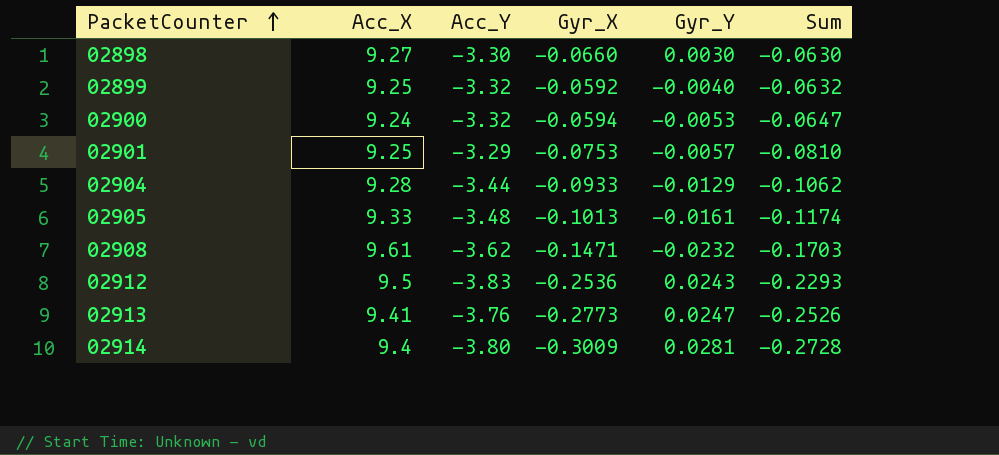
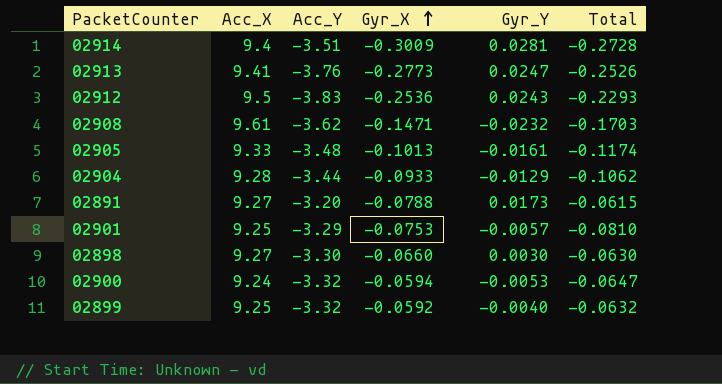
row order: PacketCounter ascending -> Gyr_X ascending
column name: Sum -> Total
02914 | Acc_Y: -3.80 -> -3.51
row 02891: none -> 9.27 | -3.20 | -0.0788 | 0.0173 | -0.0615

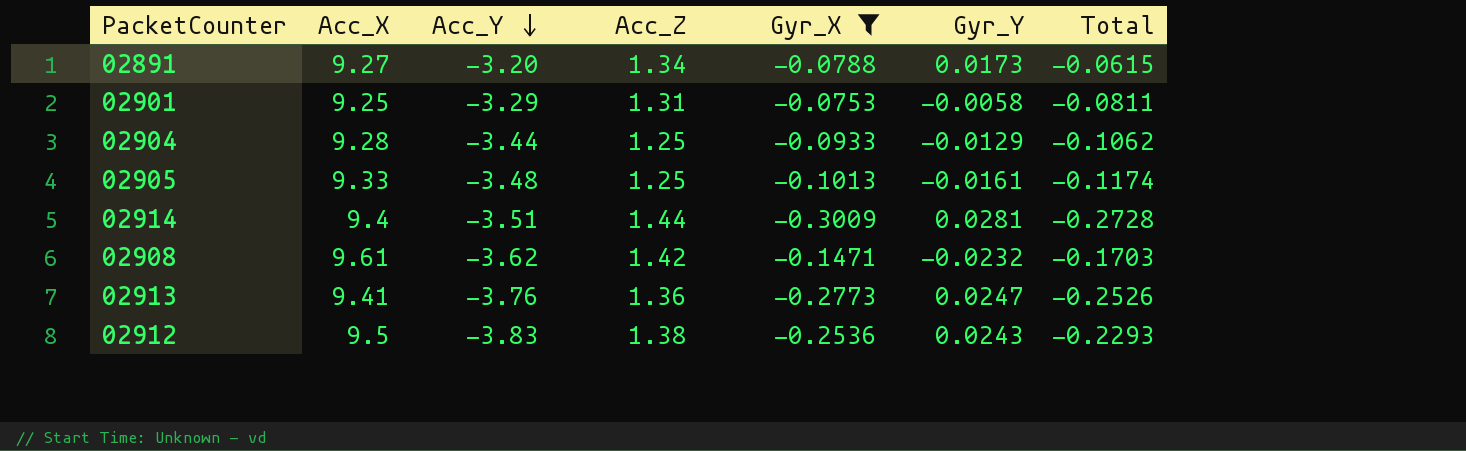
filter: none -> Gyr_X <= -0.0753
row order: Gyr_X ascending -> Acc_Y descending
column Acc_Z | position: none -> 4
02901 | Gyr_Y: -0.0057 -> -0.0058
02901 | Total: -0.0810 -> -0.0811

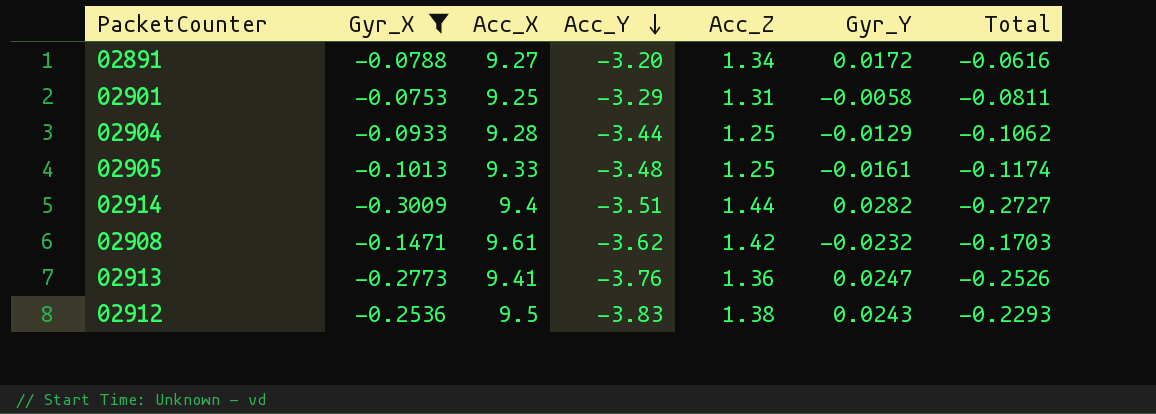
column Gyr_X | position: 5 -> 2
02891 | Gyr_Y: 0.0173 -> 0.0172
02891 | Total: -0.0615 -> -0.0616
02914 | Gyr_Y: 0.0281 -> 0.0282
02914 | Total: -0.2728 -> -0.2727

